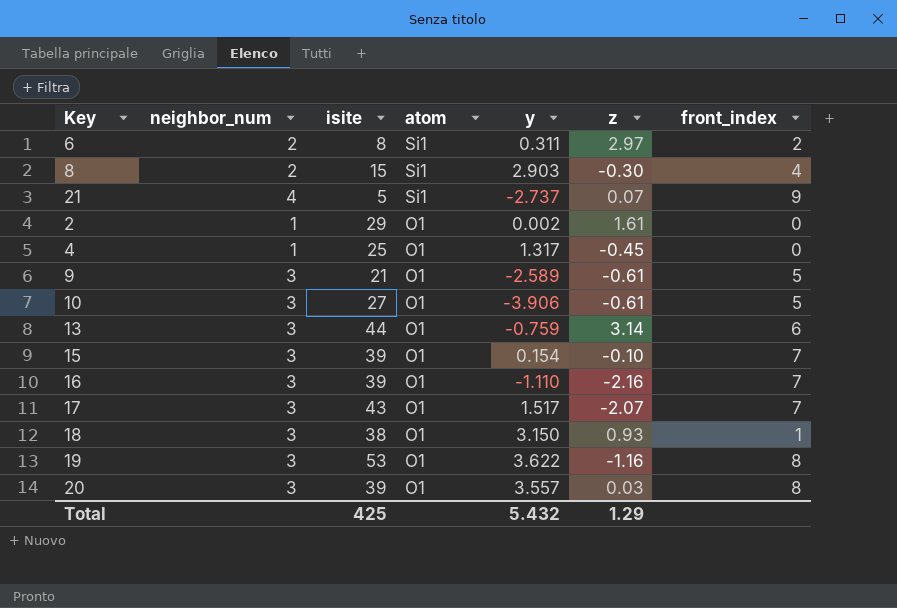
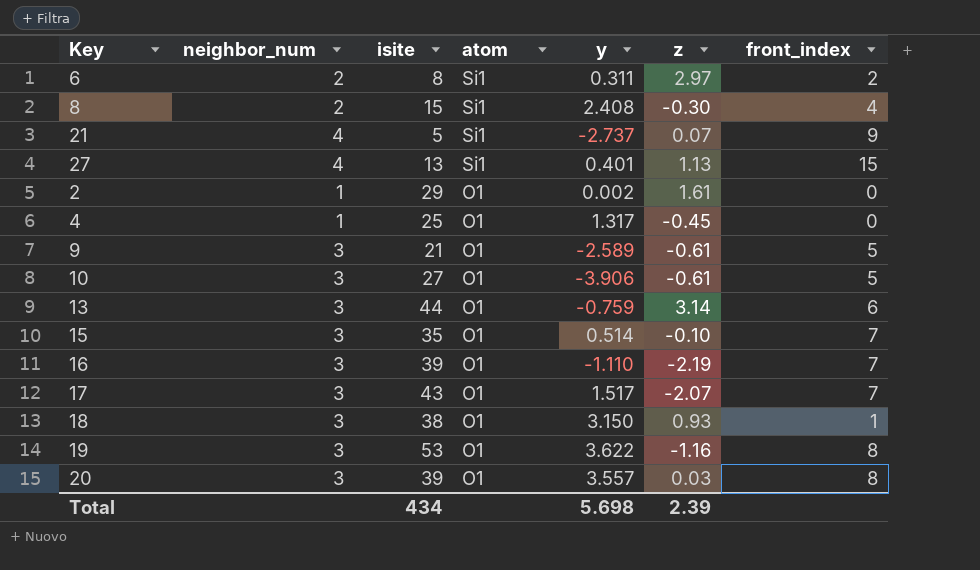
8 | y: 2.903 -> 2.408
row 27: none -> 4 | 13 | Si1 | 0.401 | 1.13 | 15
15 | isite: 39 -> 35
15 | y: 0.154 -> 0.514
16 | z: -2.16 -> -2.19
Total | isite: 425 -> 434
Total | y: 5.432 -> 5.698
Total | z: 1.29 -> 2.39

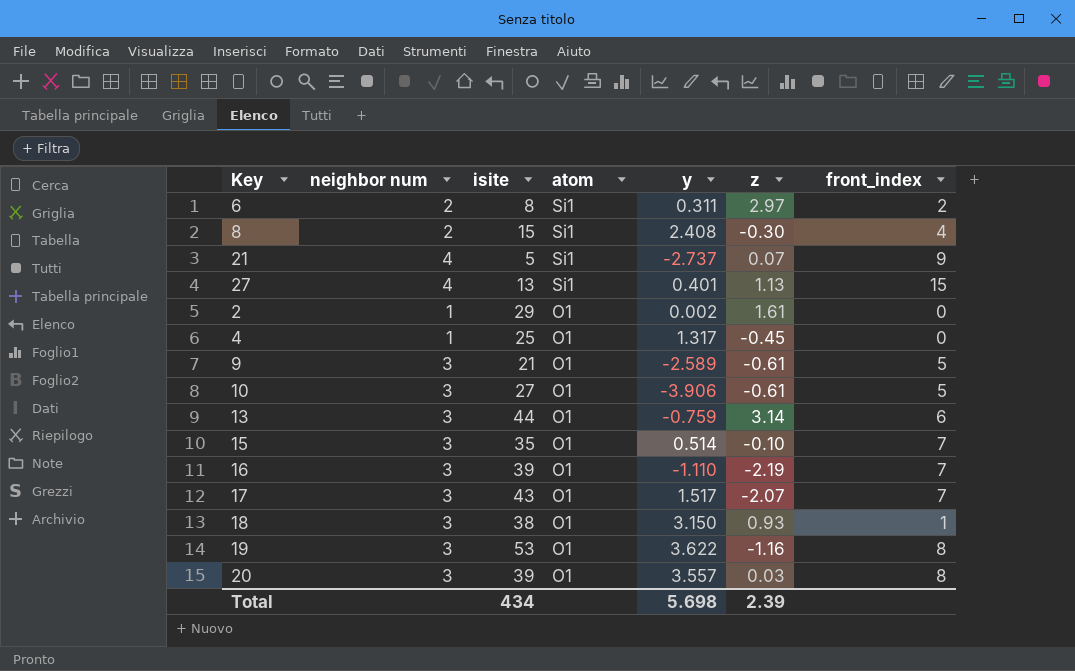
column name: neighbor_num -> neighbor num

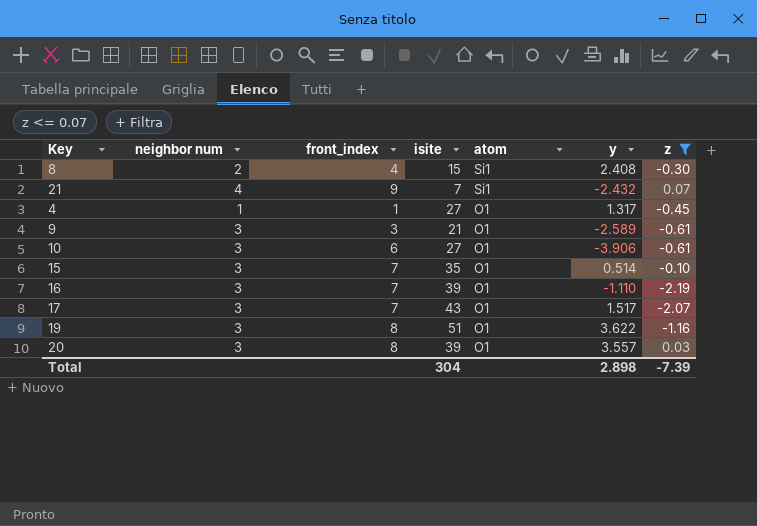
filter: none -> z <= 0.07
column front_index | position: 7 -> 3
21 | isite: 5 -> 7
21 | y: -2.737 -> -2.432
4 | front_index: 0 -> 1
4 | isite: 25 -> 27
9 | front_index: 5 -> 3
10 | front_index: 5 -> 6
19 | isite: 53 -> 51
Total | isite: 434 -> 304
Total | y: 5.698 -> 2.898
Total | z: 2.39 -> -7.39

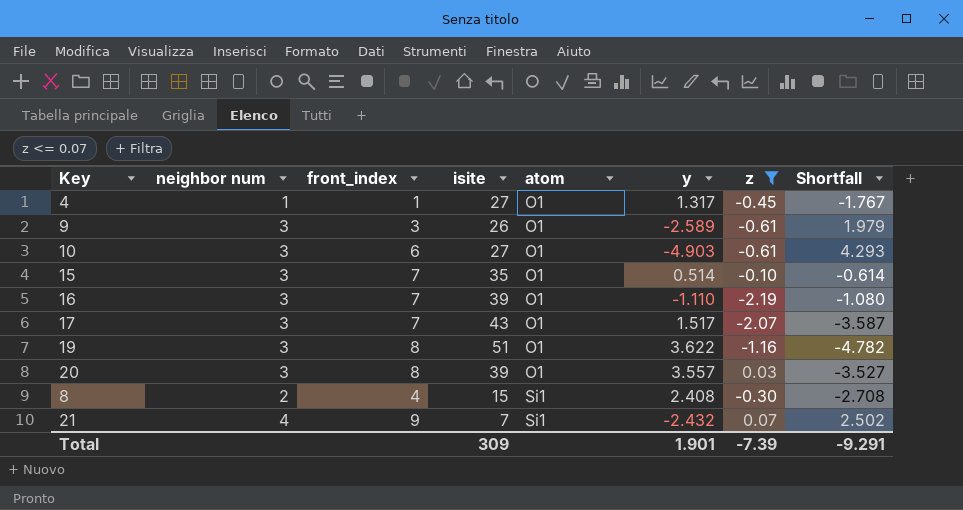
row order: atom descending -> atom ascending
column Shortfall | formula: none -> [z] - [y]
9 | isite: 21 -> 26
10 | y: -3.906 -> -4.903
Total | isite: 304 -> 309
Total | y: 2.898 -> 1.901

